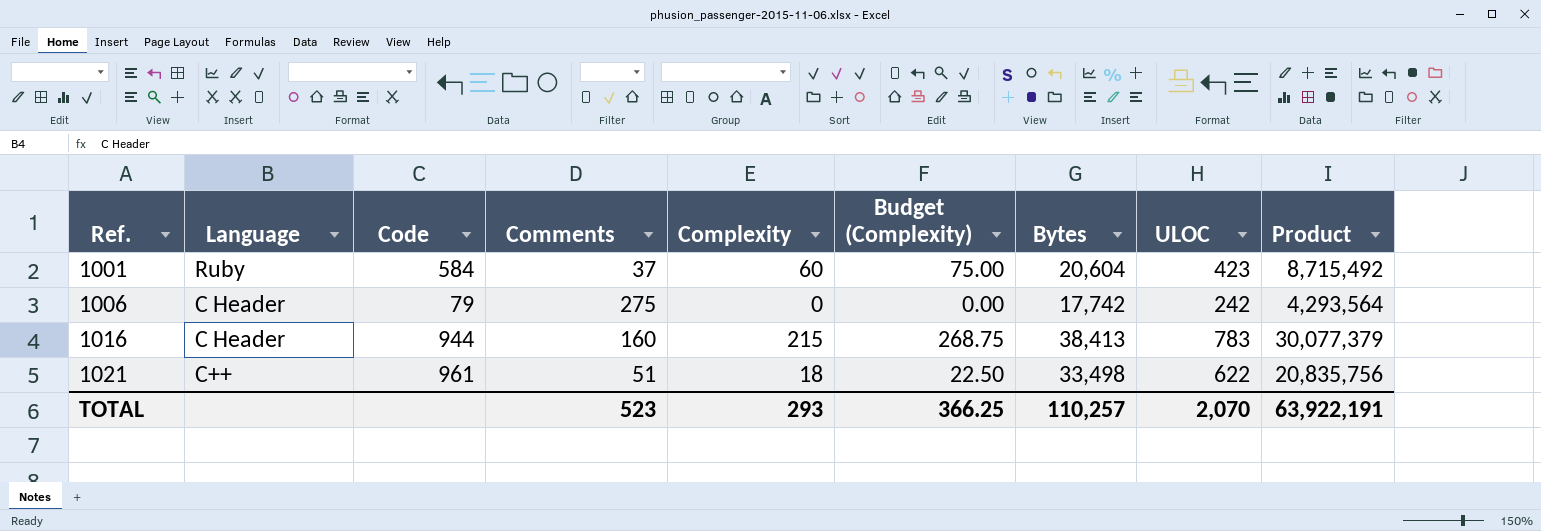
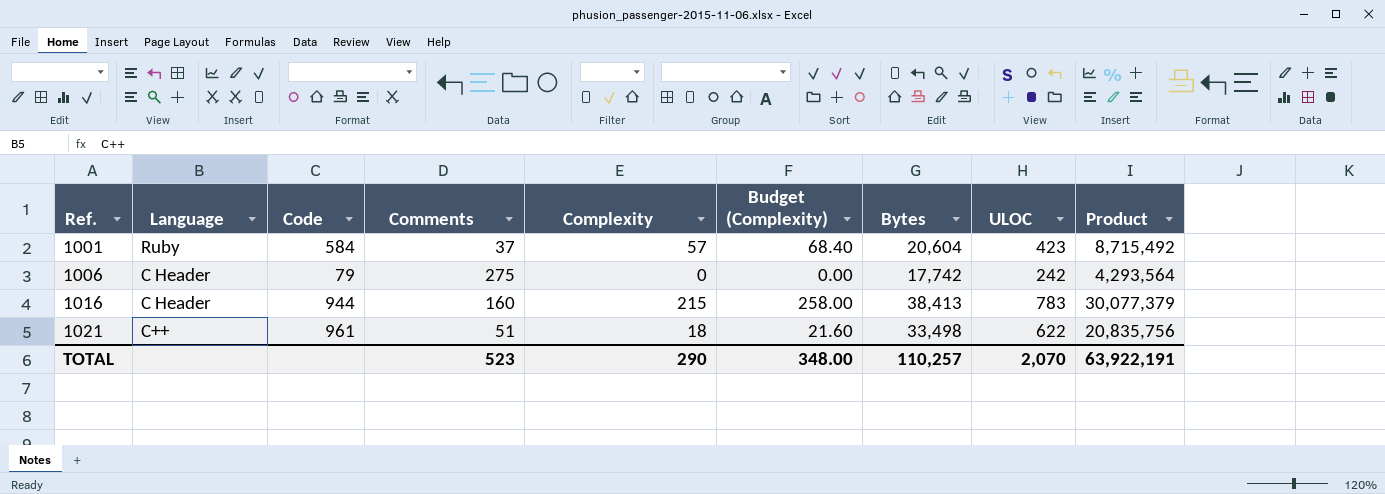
column Budget (Complexity) | formula: [Complexity] * 1.25 -> [Complexity] * 1.2
1001 | Complexity: 60 -> 57
TOTAL | Complexity: 293 -> 290
TOTAL | Budget (Complexity): 366.25 -> 348.00

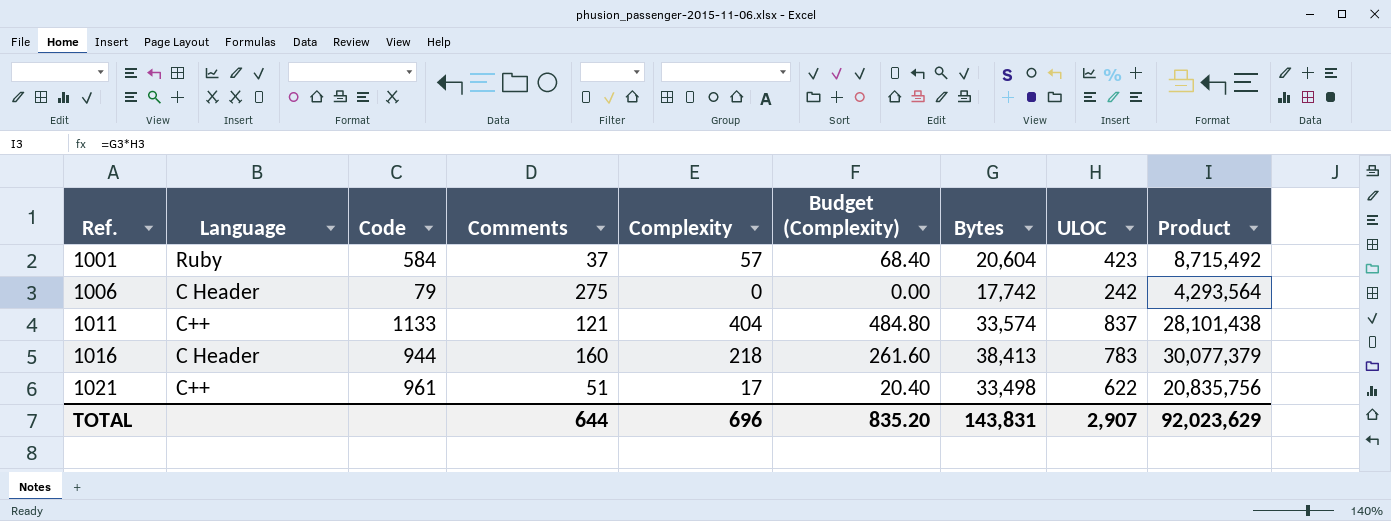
row 1011: none -> C++ | 1133 | 121 | 404 | 484.80 | 33,574 | 837 | 28,101,438
1016 | Complexity: 215 -> 218
1016 | Budget (Complexity): 258.00 -> 261.60
1021 | Complexity: 18 -> 17
1021 | Budget (Complexity): 21.60 -> 20.40
TOTAL | Comments: 523 -> 644
TOTAL | Complexity: 290 -> 696
TOTAL | Budget (Complexity): 348.00 -> 835.20
TOTAL | Bytes: 110,257 -> 143,831
TOTAL | ULOC: 2,070 -> 2,907
TOTAL | Product: 63,922,191 -> 92,023,629

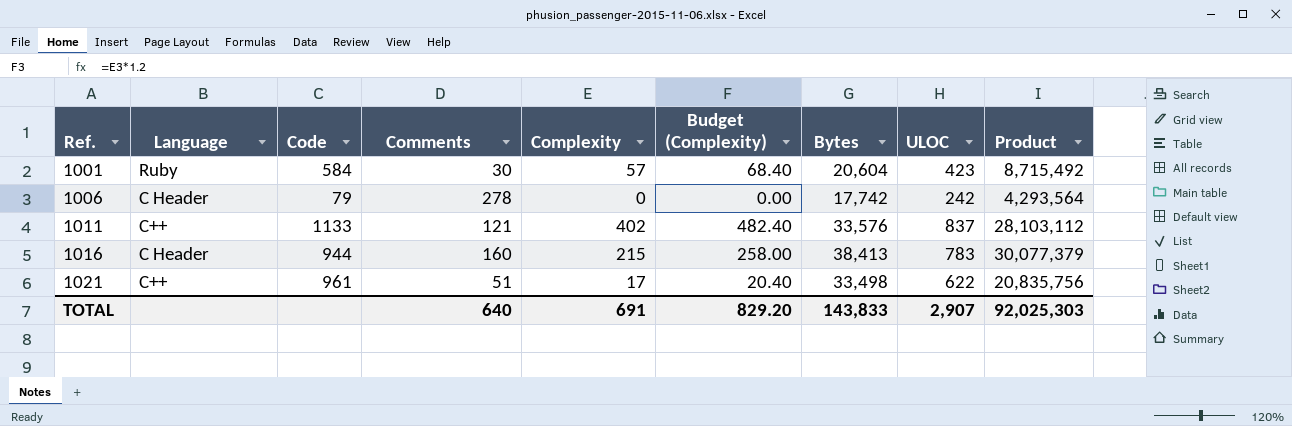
1001 | Comments: 37 -> 30
1006 | Comments: 275 -> 278
1011 | Complexity: 404 -> 402
1011 | Budget (Complexity): 484.80 -> 482.40
1011 | Bytes: 33,574 -> 33,576
1011 | Product: 28,101,438 -> 28,103,112
1016 | Complexity: 218 -> 215
1016 | Budget (Complexity): 261.60 -> 258.00
TOTAL | Comments: 644 -> 640
TOTAL | Complexity: 696 -> 691
TOTAL | Budget (Complexity): 835.20 -> 829.20
TOTAL | Bytes: 143,831 -> 143,833
TOTAL | Product: 92,023,629 -> 92,025,303

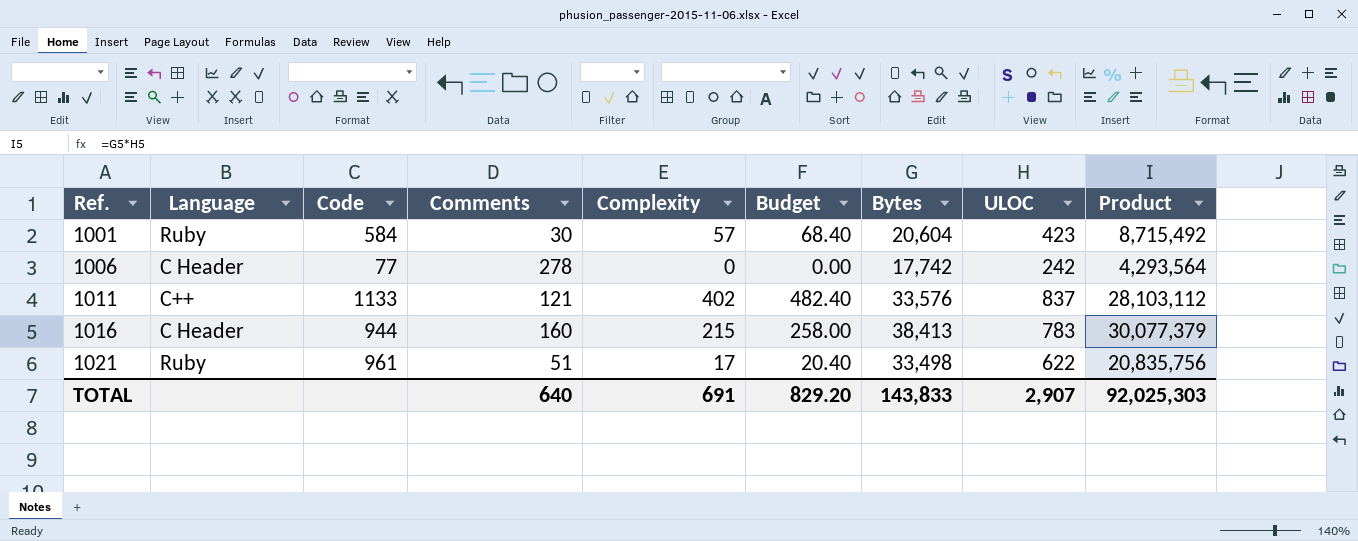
column name: Budget (Complexity) -> Budget
1006 | Code: 79 -> 77
1021 | Language: C++ -> Ruby

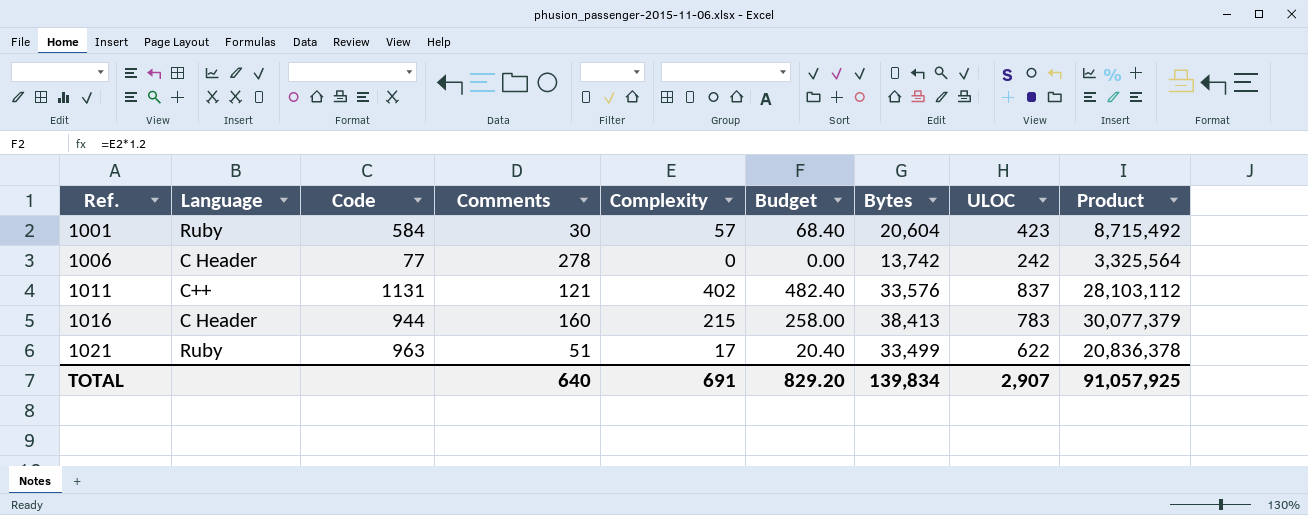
1006 | Bytes: 17,742 -> 13,742
1006 | Product: 4,293,564 -> 3,325,564
1011 | Code: 1133 -> 1131
1021 | Code: 961 -> 963
1021 | Bytes: 33,498 -> 33,499
1021 | Product: 20,835,756 -> 20,836,378
TOTAL | Bytes: 143,833 -> 139,834
TOTAL | Product: 92,025,303 -> 91,057,925

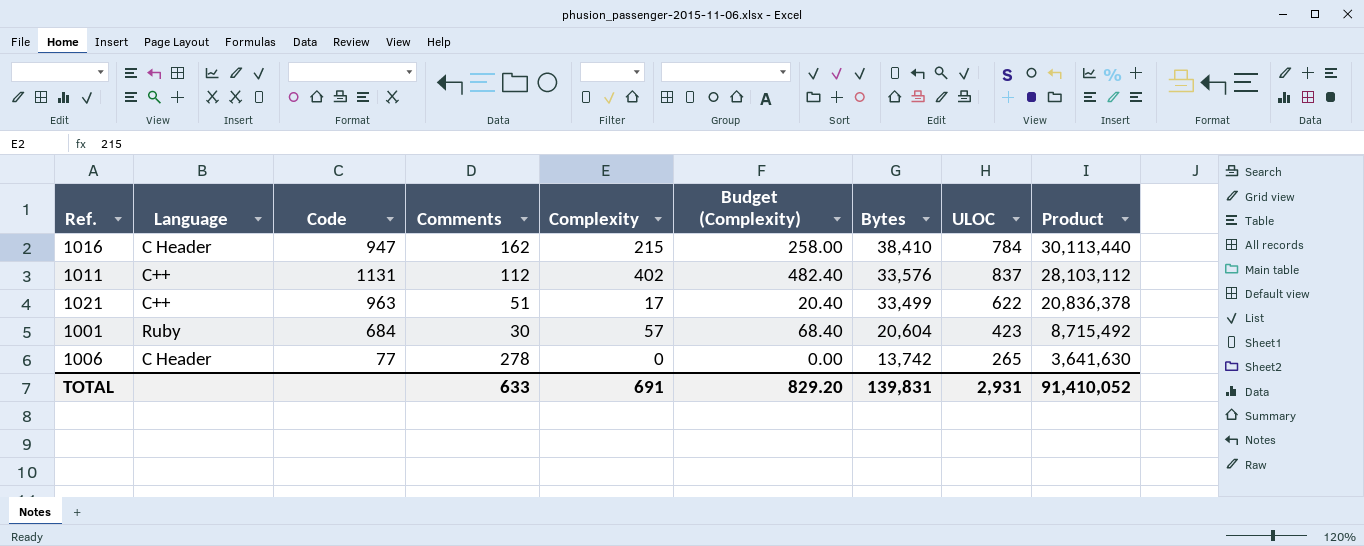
row order: Ref. ascending -> Bytes descending
column name: Budget -> Budget (Complexity)
1016 | Code: 944 -> 947
1016 | Comments: 160 -> 162
1016 | Bytes: 38,413 -> 38,410
1016 | ULOC: 783 -> 784
1016 | Product: 30,077,379 -> 30,113,440
1011 | Comments: 121 -> 112
1021 | Language: Ruby -> C++
1001 | Code: 584 -> 684
1006 | ULOC: 242 -> 265
1006 | Product: 3,325,564 -> 3,641,630
TOTAL | Comments: 640 -> 633
TOTAL | Bytes: 139,834 -> 139,831
TOTAL | ULOC: 2,907 -> 2,931
TOTAL | Product: 91,057,925 -> 91,410,052

